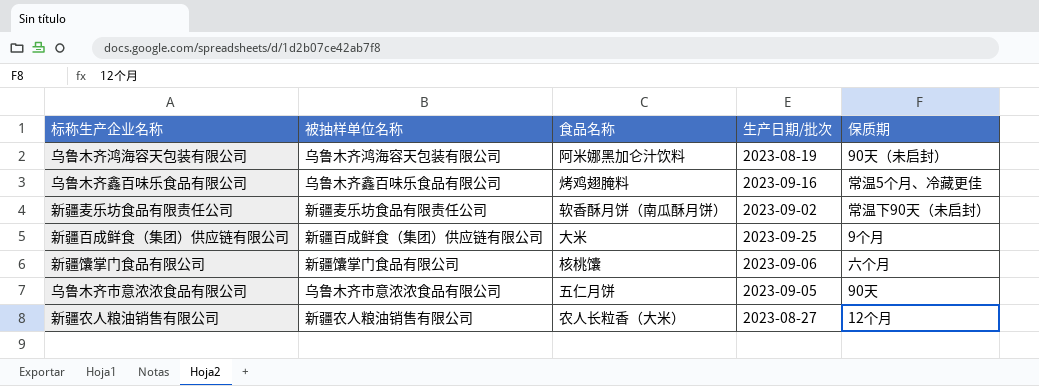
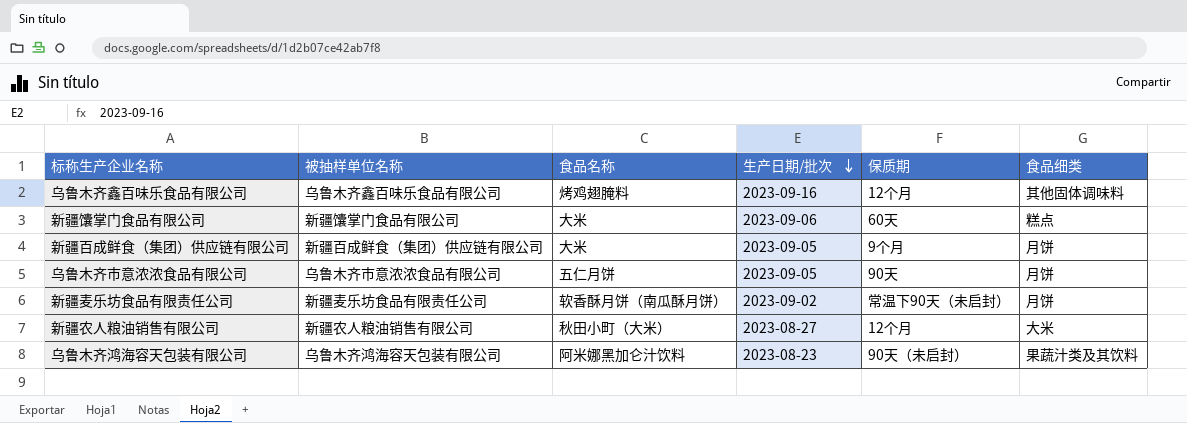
row order: none -> 生产日期/批次 descending
column 食品细类 | position: none -> 6
乌鲁木齐鑫百味乐食品有限公司 | 保质期: 常温5个月、冷藏更佳 -> 12个月
新疆馕掌门食品有限公司 | 食品名称: 核桃馕 -> 大米
新疆馕掌门食品有限公司 | 保质期: 六个月 -> 60天
新疆百成鲜食（集团）供应链有限公司 | 生产日期/批次: 2023-09-25 -> 2023-09-05
新疆农人粮油销售有限公司 | 食品名称: 农人长粒香（大米） -> 秋田小町（大米）
乌鲁木齐鸿海容天包装有限公司 | 生产日期/批次: 2023-08-19 -> 2023-08-23

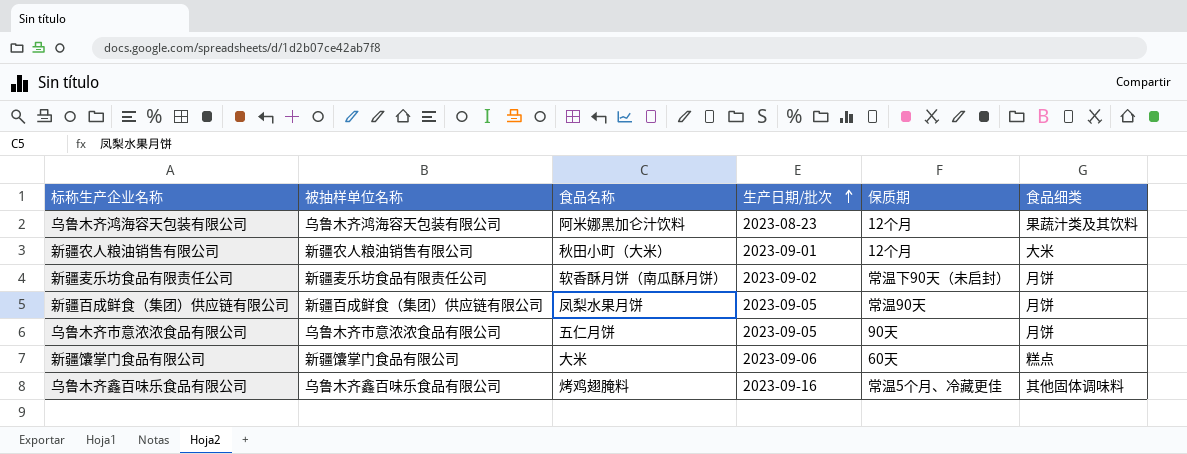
row order: 生产日期/批次 descending -> 生产日期/批次 ascending
乌鲁木齐鸿海容天包装有限公司 | 保质期: 90天（未启封） -> 12个月
新疆农人粮油销售有限公司 | 生产日期/批次: 2023-08-27 -> 2023-09-01
新疆百成鲜食（集团）供应链有限公司 | 食品名称: 大米 -> 凤梨水果月饼
新疆百成鲜食（集团）供应链有限公司 | 保质期: 9个月 -> 常温90天
乌鲁木齐鑫百味乐食品有限公司 | 保质期: 12个月 -> 常温5个月、冷藏更佳

